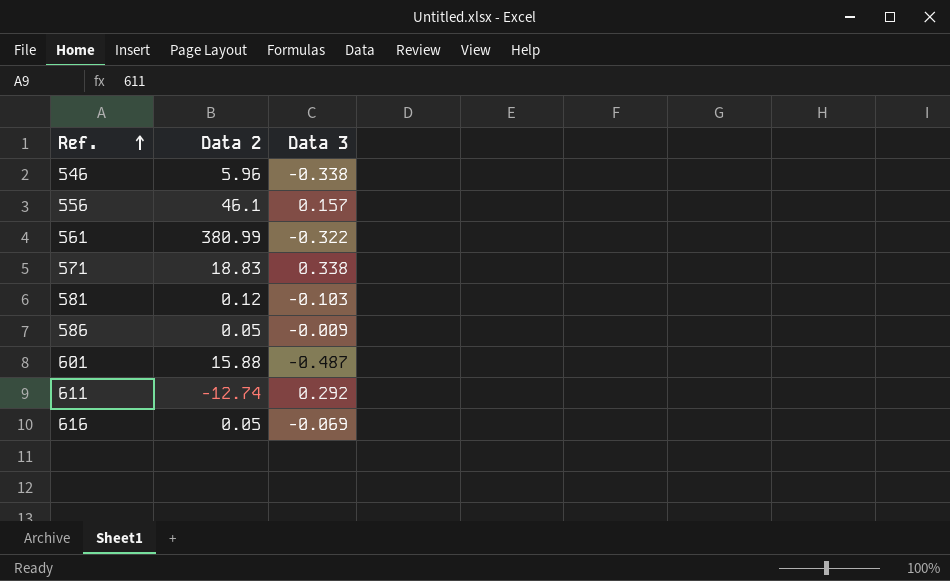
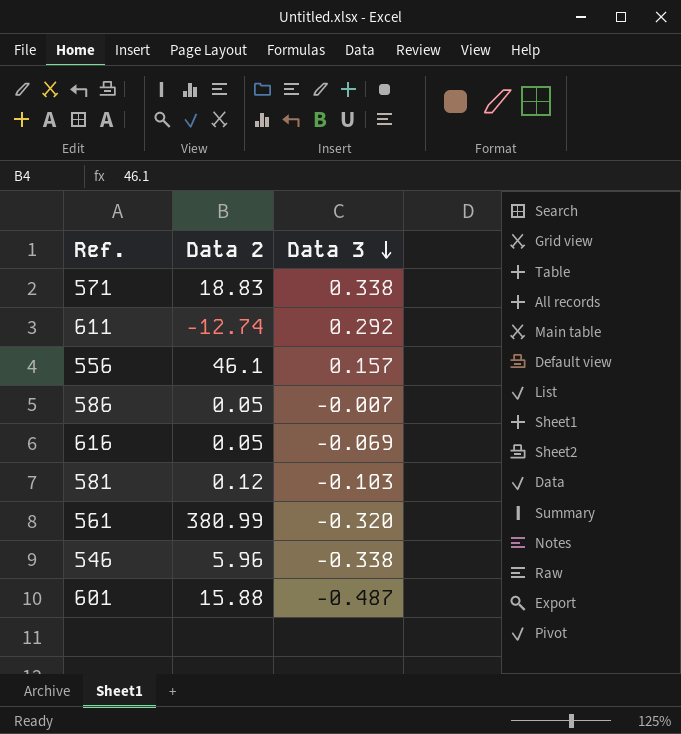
row order: Ref. ascending -> Data 3 descending
586 | Data 3: -0.009 -> -0.007
561 | Data 3: -0.322 -> -0.320

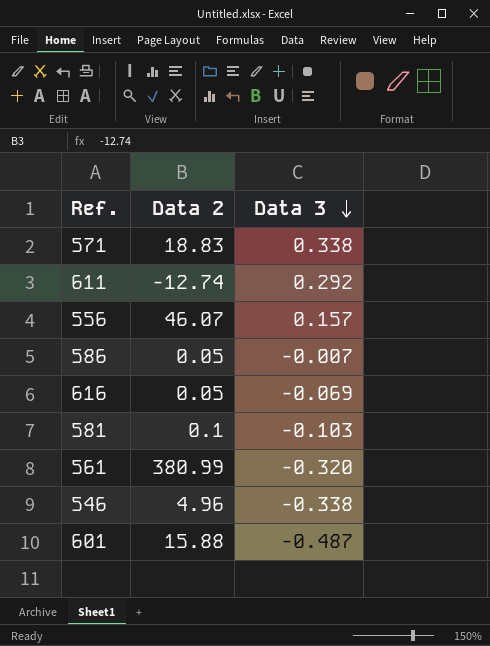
556 | Data 2: 46.1 -> 46.07
581 | Data 2: 0.12 -> 0.1
546 | Data 2: 5.96 -> 4.96

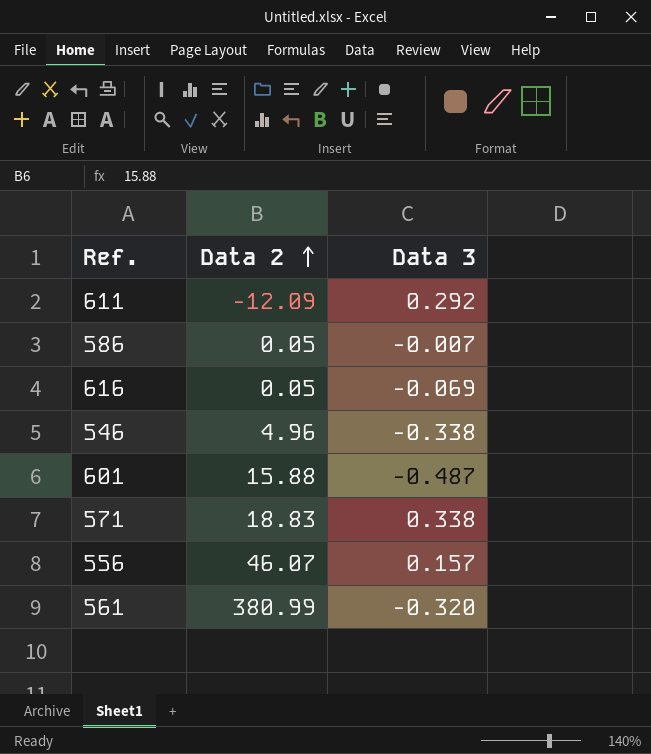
row order: Data 3 descending -> Data 2 ascending
row 581: 0.1 | -0.103 -> none
611 | Data 2: -12.74 -> -12.09

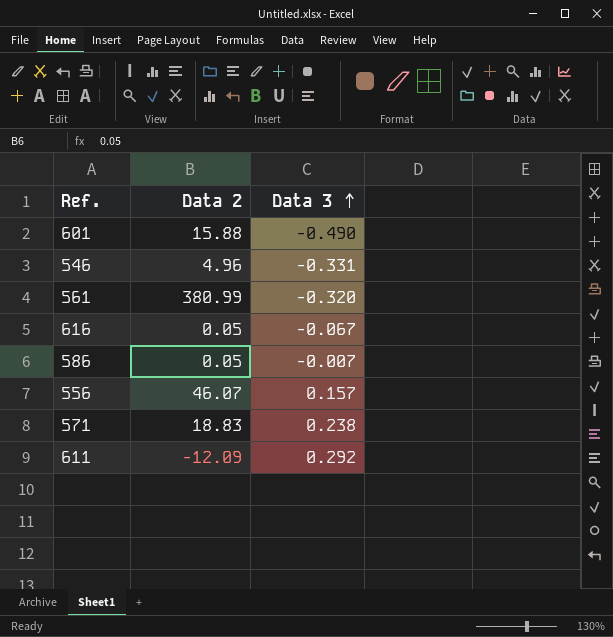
row order: Data 2 ascending -> Data 3 ascending
601 | Data 3: -0.487 -> -0.490
546 | Data 3: -0.338 -> -0.331
616 | Data 3: -0.069 -> -0.067
571 | Data 3: 0.338 -> 0.238

